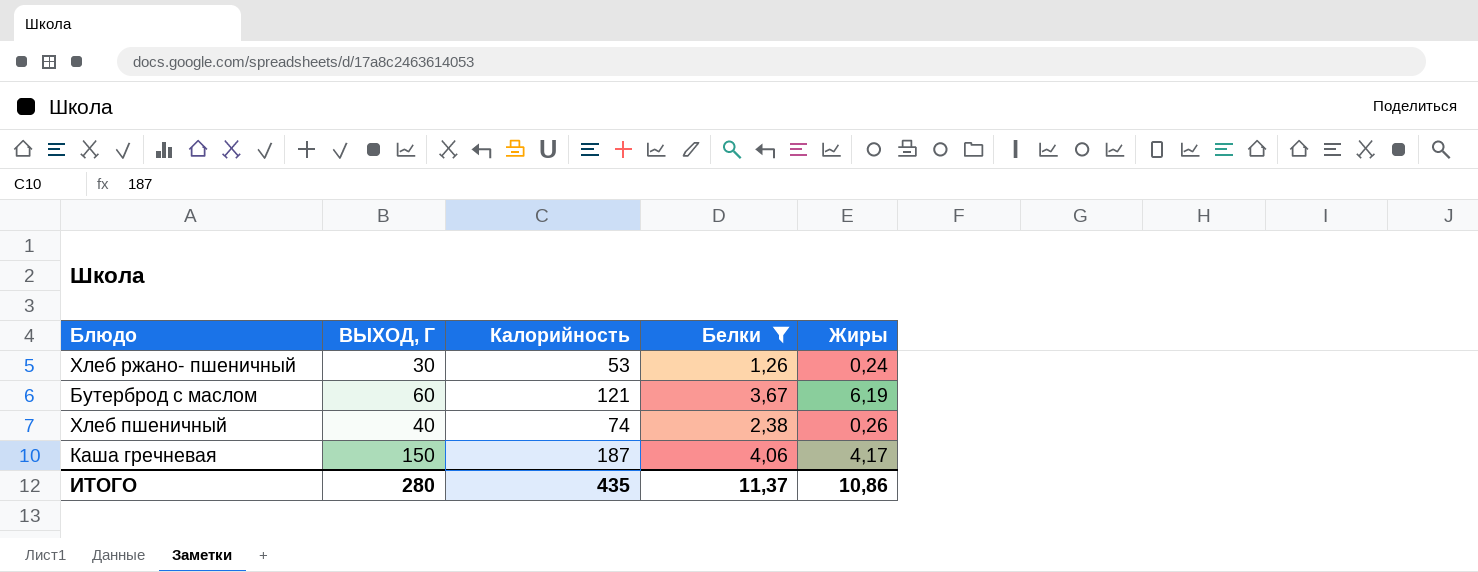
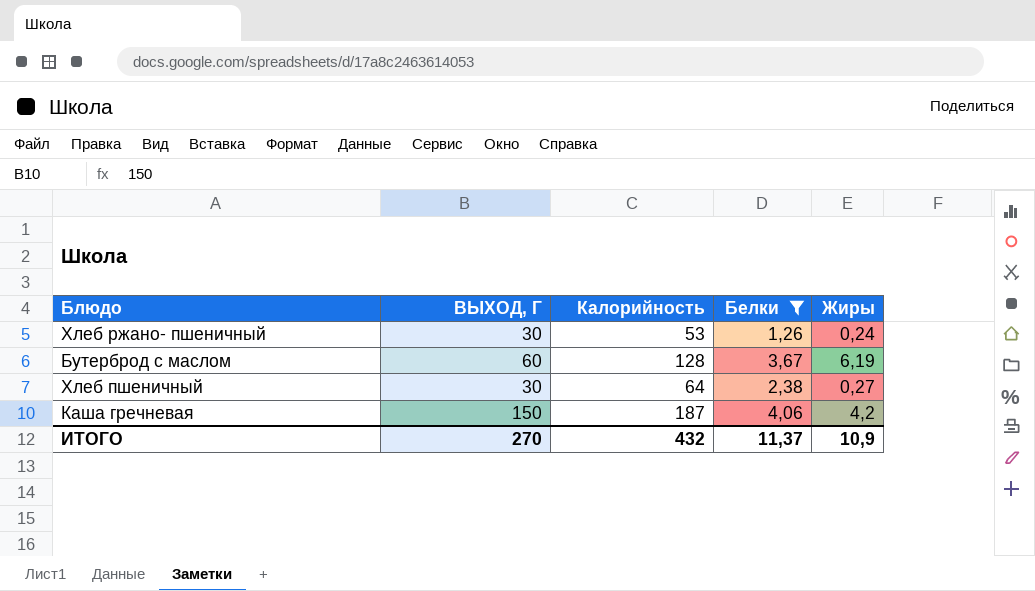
Бутерброд с маслом | Калорийность: 121 -> 128
Хлеб пшеничный | ВЫХОД, Г: 40 -> 30
Хлеб пшеничный | Калорийность: 74 -> 64
Хлеб пшеничный | Жиры: 0,26 -> 0,27
Каша гречневая | Жиры: 4,17 -> 4,2
ИТОГО | ВЫХОД, Г: 280 -> 270
ИТОГО | Калорийность: 435 -> 432
ИТОГО | Жиры: 10,86 -> 10,9

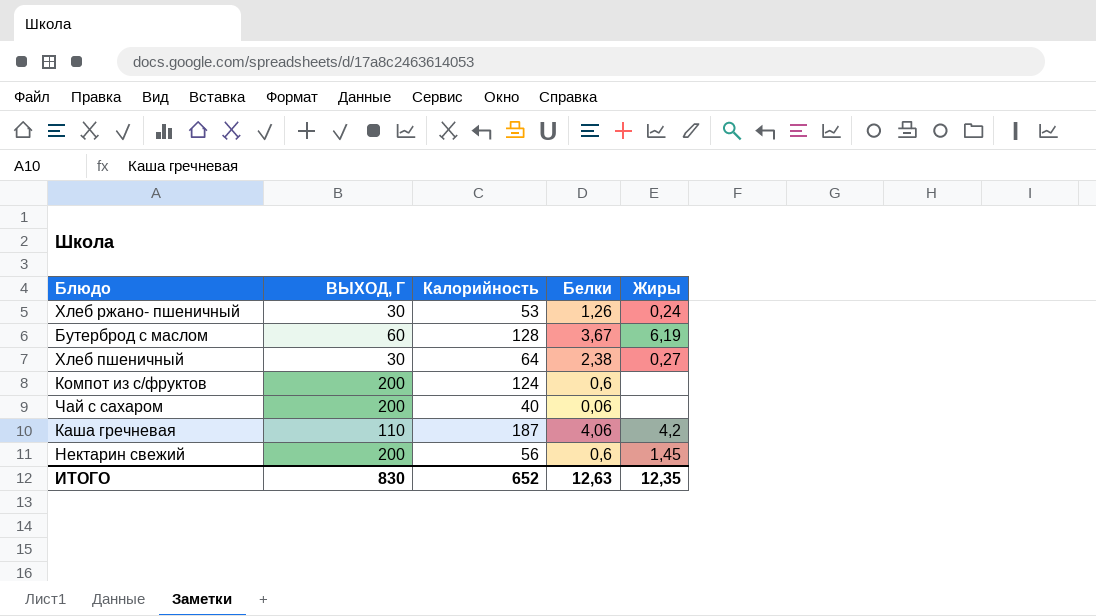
filter: Белки >= 1,26 -> none
Каша гречневая | ВЫХОД, Г: 150 -> 110
ИТОГО | ВЫХОД, Г: 270 -> 830
ИТОГО | Калорийность: 432 -> 652
ИТОГО | Белки: 11,37 -> 12,63
ИТОГО | Жиры: 10,9 -> 12,35

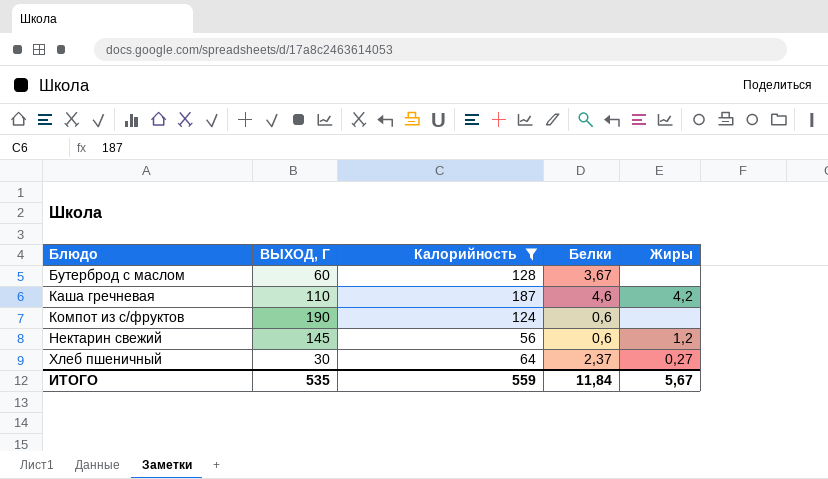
filter: none -> Калорийность >= 56
row order: none -> Блюдо ascending
Бутерброд с маслом | Жиры: 6,19 -> none
Каша гречневая | Белки: 4,06 -> 4,6
Компот из с/фруктов | ВЫХОД, Г: 200 -> 190
Нектарин свежий | ВЫХОД, Г: 200 -> 145
Нектарин свежий | Жиры: 1,45 -> 1,2
Хлеб пшеничный | Белки: 2,38 -> 2,37
ИТОГО | ВЫХОД, Г: 830 -> 535
ИТОГО | Калорийность: 652 -> 559
ИТОГО | Белки: 12,63 -> 11,84
ИТОГО | Жиры: 12,35 -> 5,67

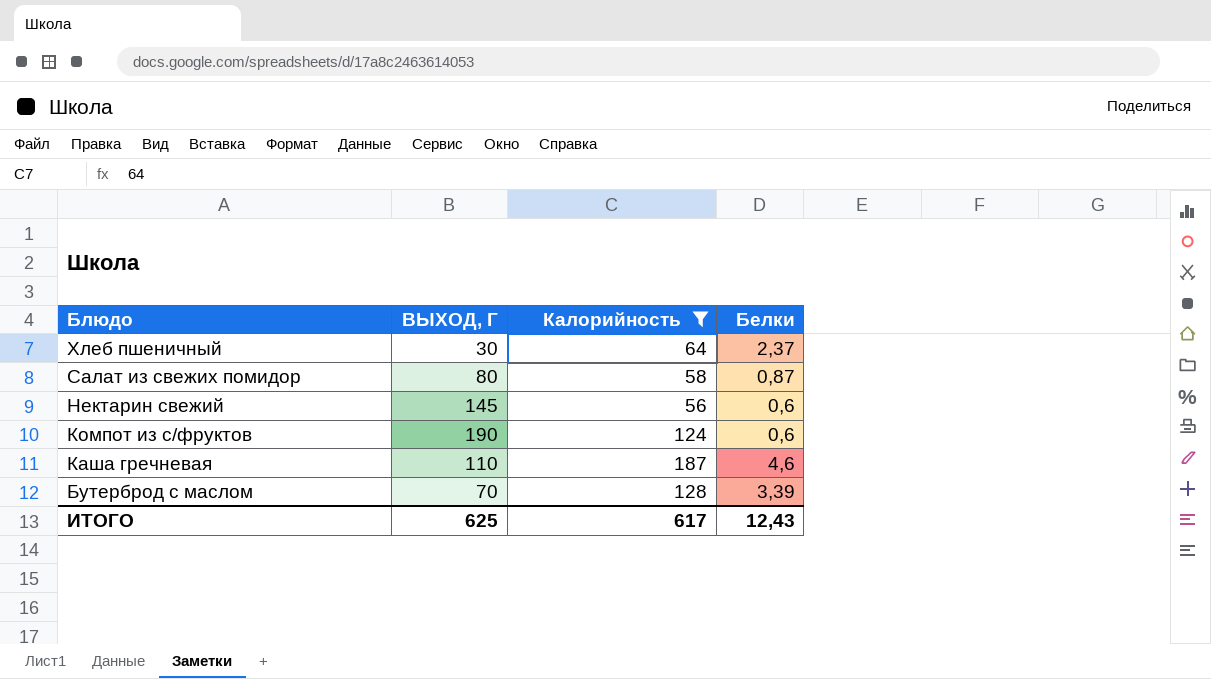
row order: Блюдо ascending -> Блюдо descending
column Жиры | position: 5 -> none
row Салат из свежих помидор: none -> 80 | 58 | 0,87
Бутерброд с маслом | ВЫХОД, Г: 60 -> 70
Бутерброд с маслом | Белки: 3,67 -> 3,39
ИТОГО | ВЫХОД, Г: 535 -> 625
ИТОГО | Калорийность: 559 -> 617
ИТОГО | Белки: 11,84 -> 12,43

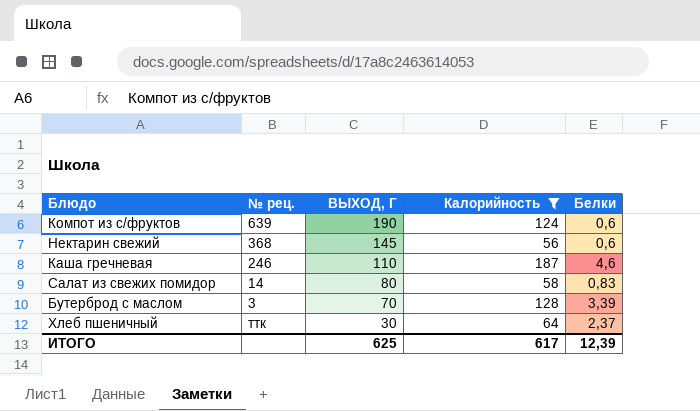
row order: Блюдо descending -> ВЫХОД, Г descending
column № рец. | position: none -> 2
Салат из свежих помидор | Белки: 0,87 -> 0,83
ИТОГО | Белки: 12,43 -> 12,39

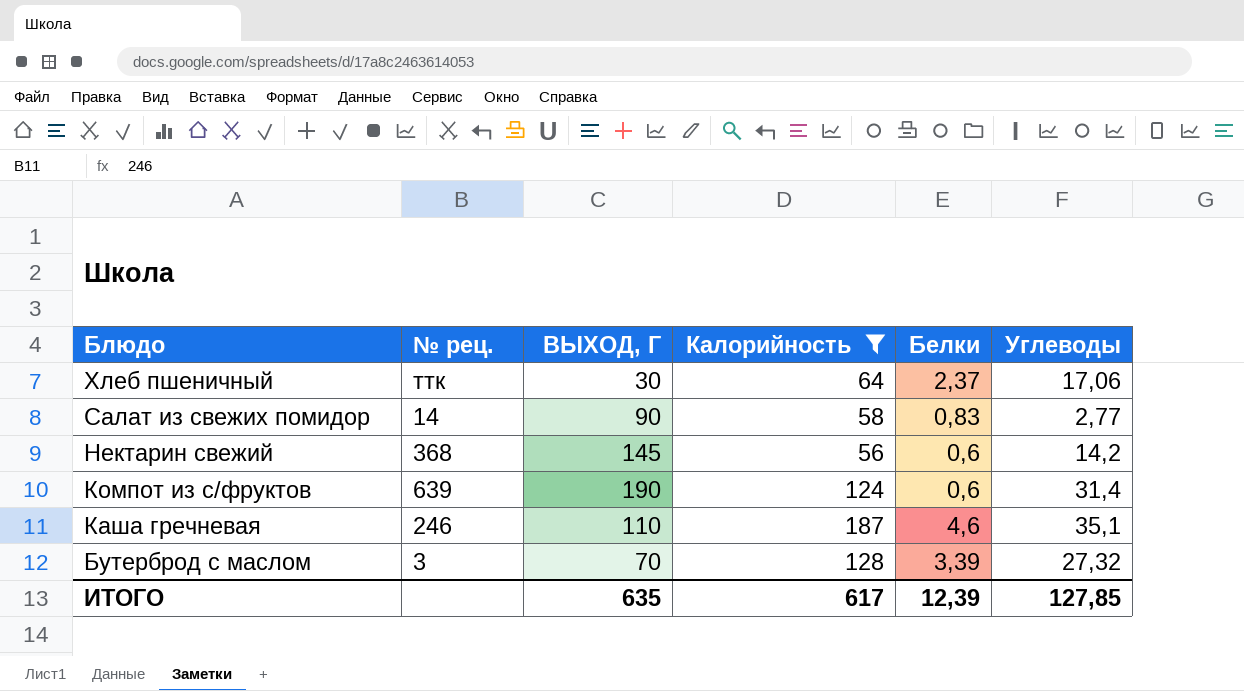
row order: ВЫХОД, Г descending -> Блюдо descending
column Углеводы | position: none -> 6
Салат из свежих помидор | ВЫХОД, Г: 80 -> 90
ИТОГО | ВЫХОД, Г: 625 -> 635

